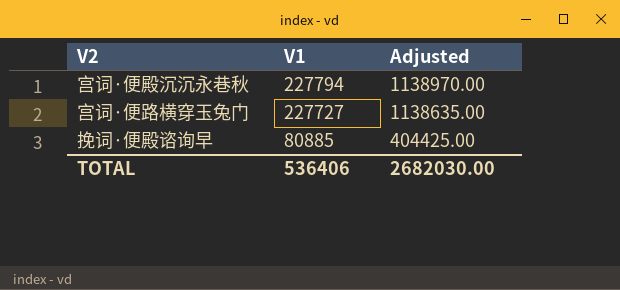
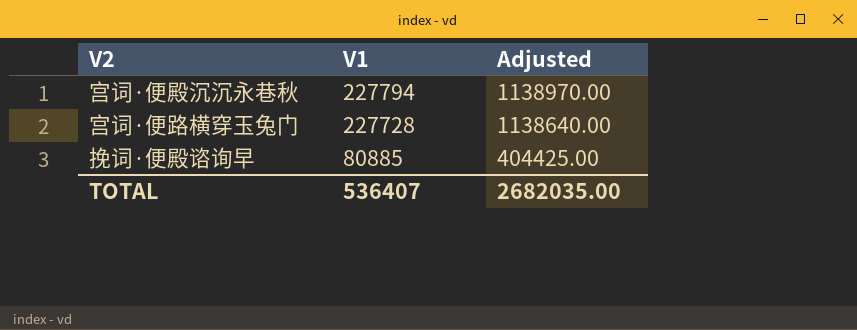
宫词·便路横穿玉兔门 | V1: 227727 -> 227728
宫词·便路横穿玉兔门 | Adjusted: 1138635.00 -> 1138640.00
TOTAL | V1: 536406 -> 536407
TOTAL | Adjusted: 2682030.00 -> 2682035.00

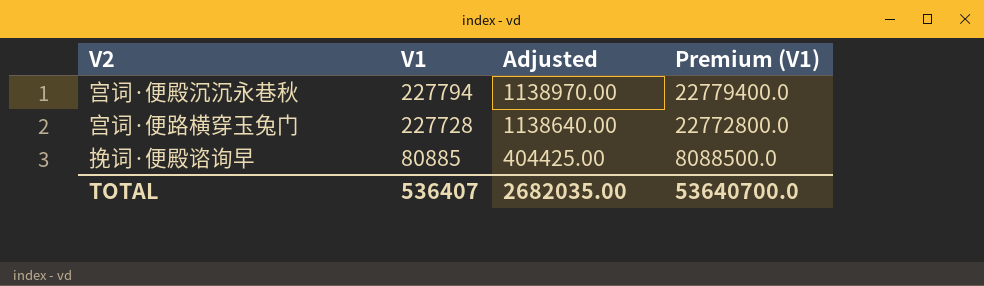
column Premium (V1) | formula: none -> [V1] * 100

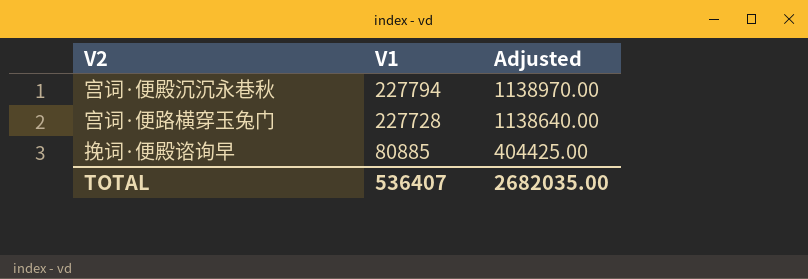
column Premium (V1) | formula: [V1] * 100 -> none

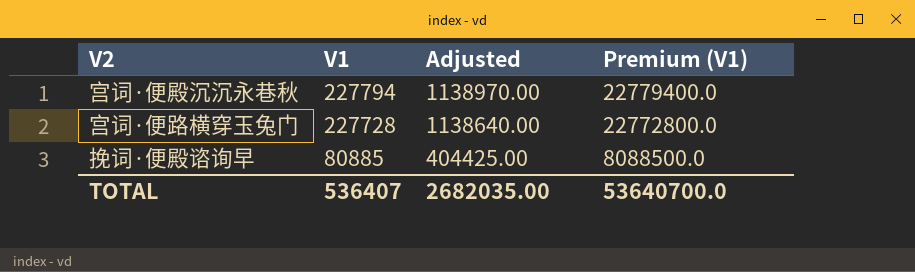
column Premium (V1) | formula: none -> [V1] * 100

